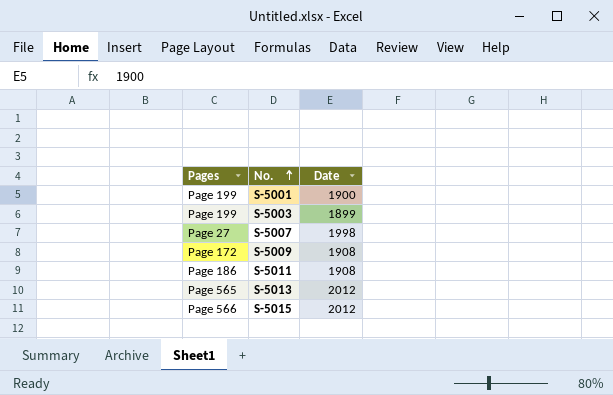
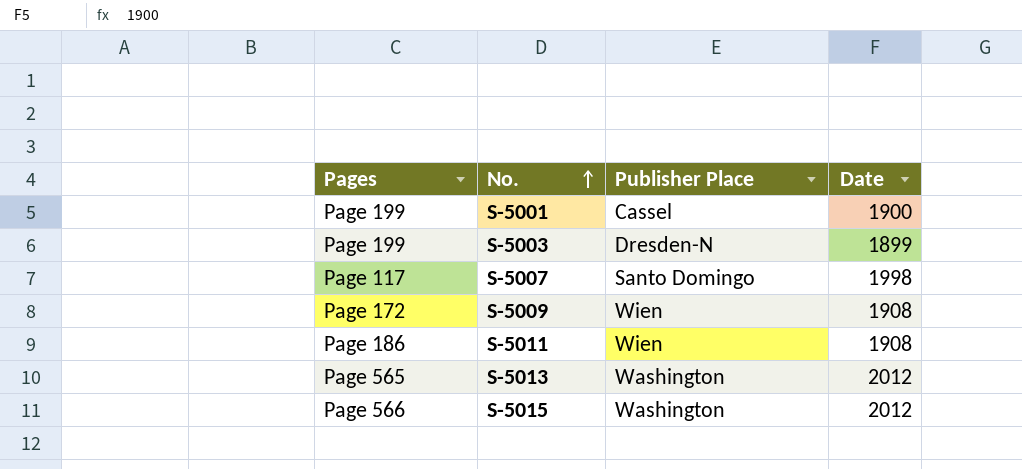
column Publisher Place | position: none -> 3
S-5007 | Pages: Page 27 -> Page 117

